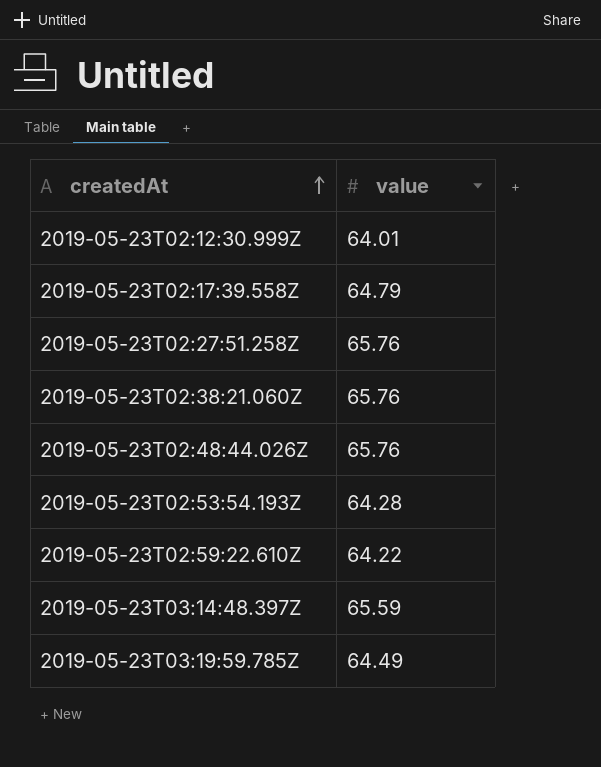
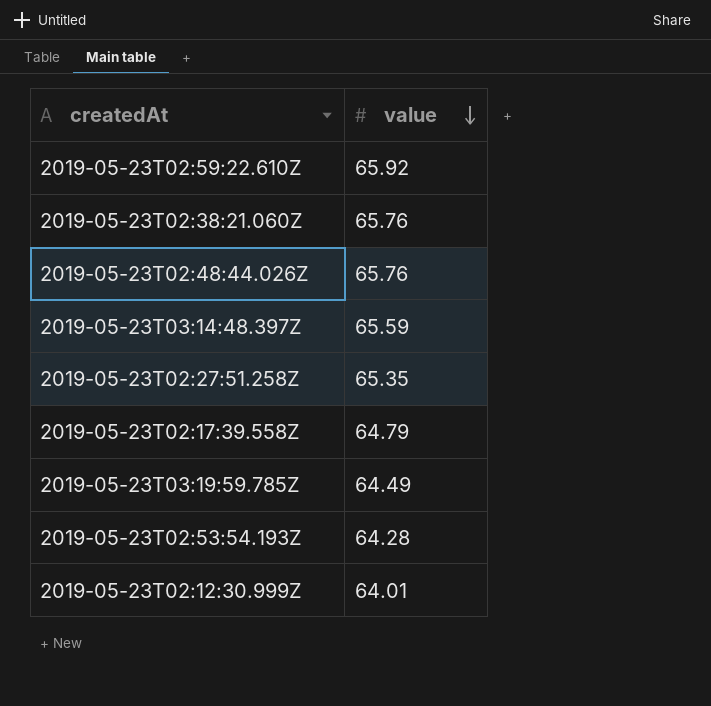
row order: createdAt ascending -> value descending
2019-05-23T02:59:22.610Z | value: 64.22 -> 65.92
2019-05-23T02:27:51.258Z | value: 65.76 -> 65.35

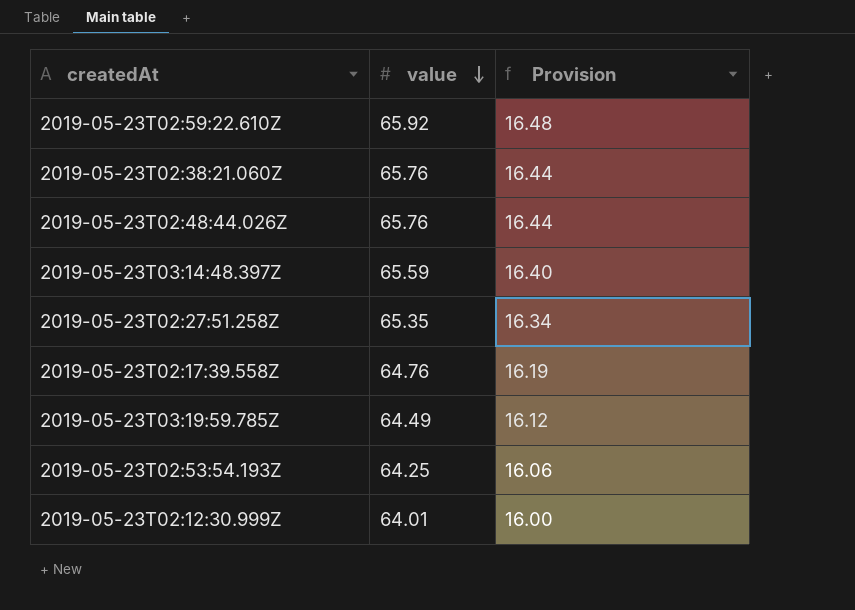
column Provision | formula: none -> [value] * 0.25
2019-05-23T02:17:39.558Z | value: 64.79 -> 64.76
2019-05-23T02:53:54.193Z | value: 64.28 -> 64.25

